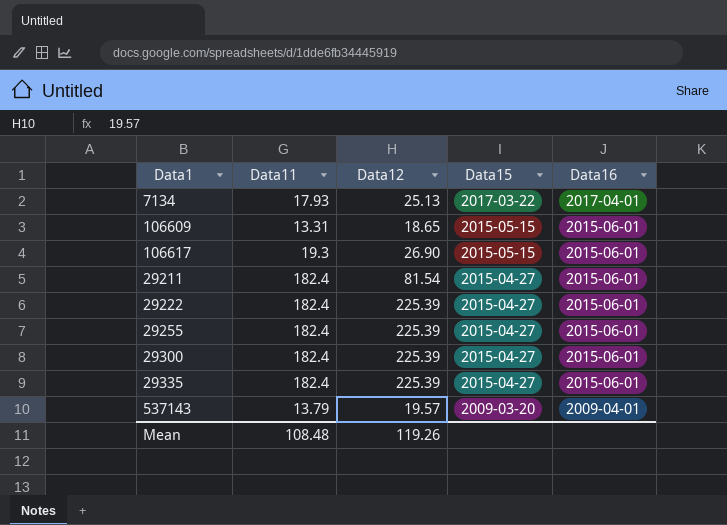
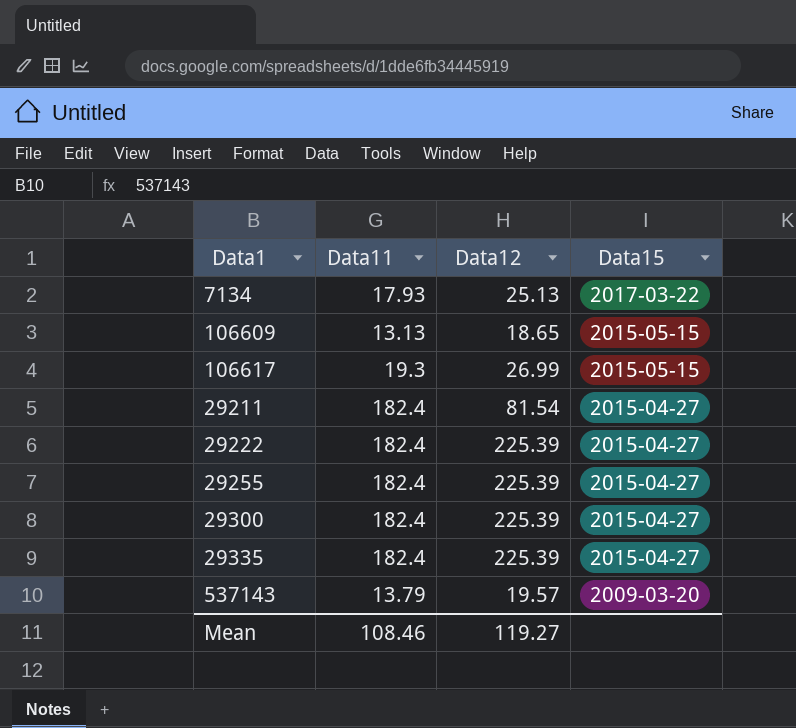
column Data16 | position: 5 -> none
106609 | Data11: 13.31 -> 13.13
106617 | Data12: 26.90 -> 26.99
Mean | Data11: 108.48 -> 108.46
Mean | Data12: 119.26 -> 119.27

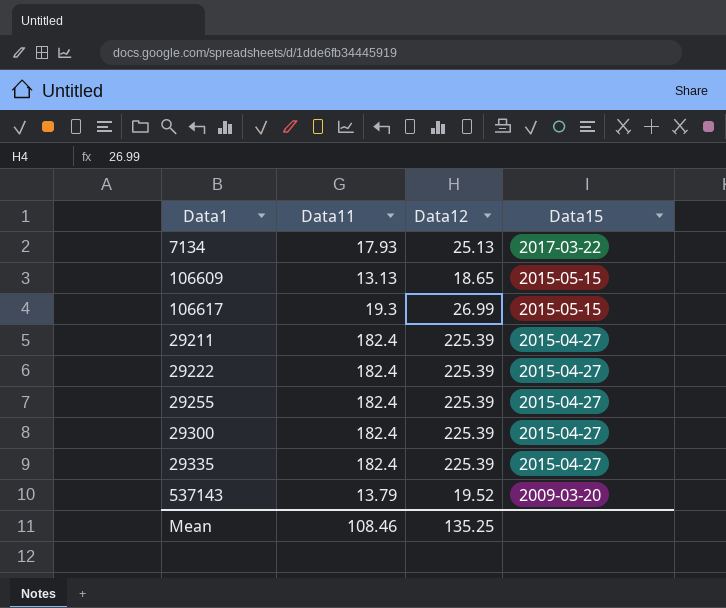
29211 | Data12: 81.54 -> 225.39
537143 | Data12: 19.57 -> 19.52
Mean | Data12: 119.27 -> 135.25

